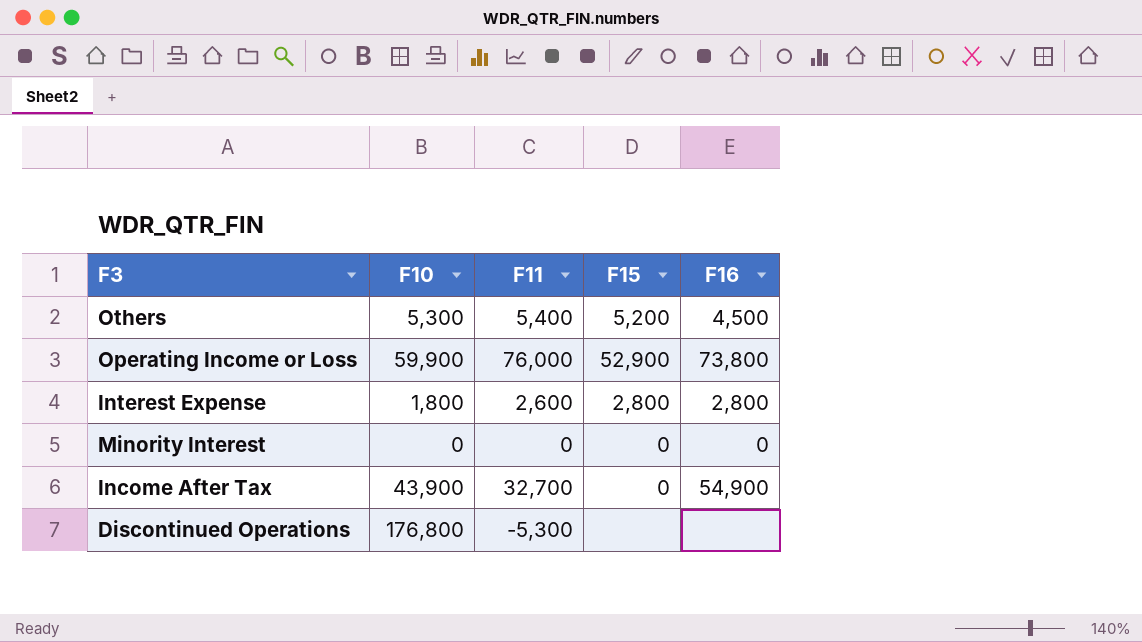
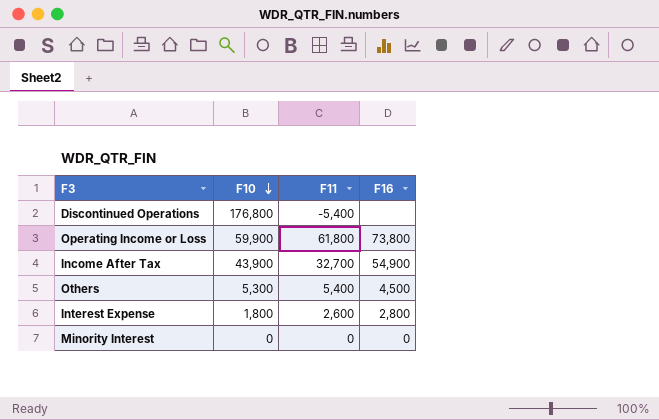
row order: none -> F10 descending
column F15 | position: 4 -> none
Discontinued Operations | F11: -5,300 -> -5,400
Operating Income or Loss | F11: 76,000 -> 61,800

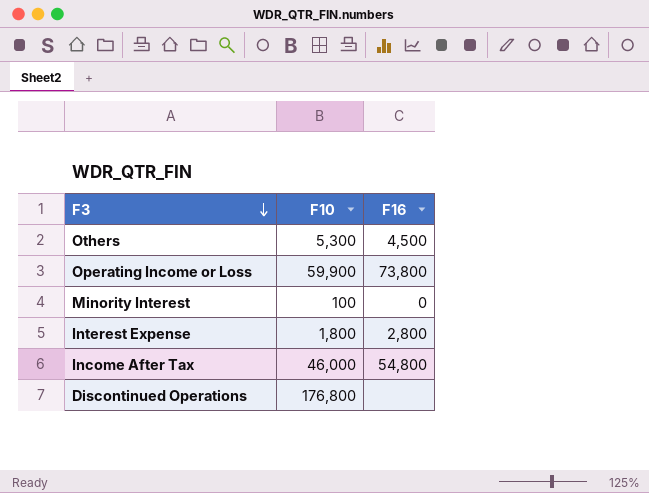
row order: F10 descending -> F3 descending
column F11 | position: 3 -> none
Minority Interest | F10: 0 -> 100
Income After Tax | F10: 43,900 -> 46,000
Income After Tax | F16: 54,900 -> 54,800

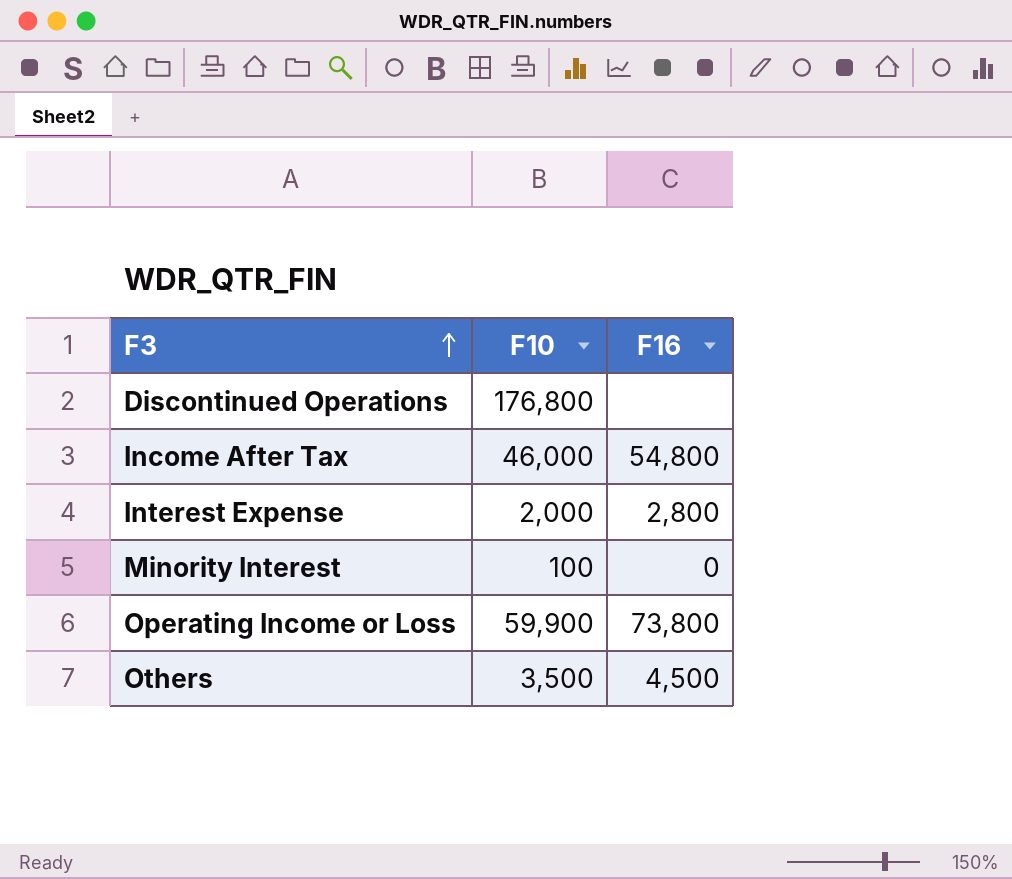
row order: F3 descending -> F3 ascending
Interest Expense | F10: 1,800 -> 2,000
Others | F10: 5,300 -> 3,500

